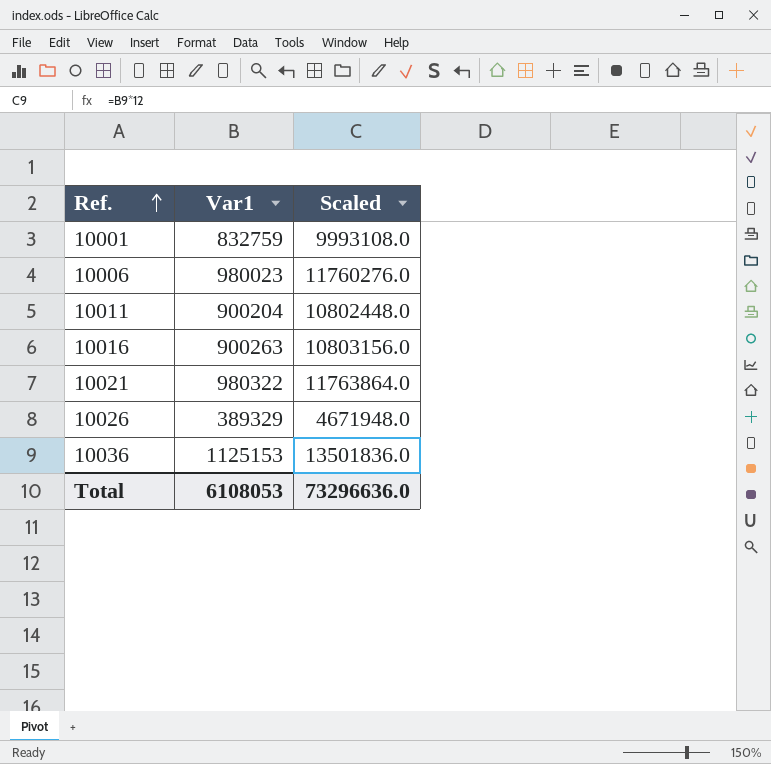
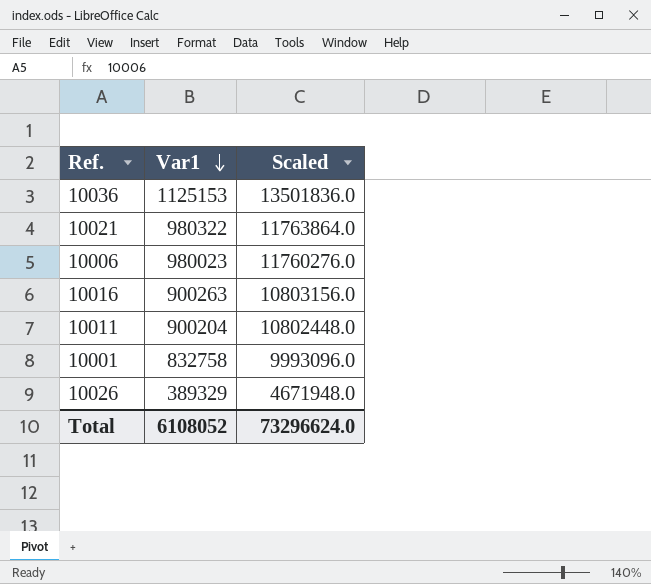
row order: Ref. ascending -> Var1 descending
10001 | Var1: 832759 -> 832758
10001 | Scaled: 9993108.0 -> 9993096.0
Total | Var1: 6108053 -> 6108052
Total | Scaled: 73296636.0 -> 73296624.0

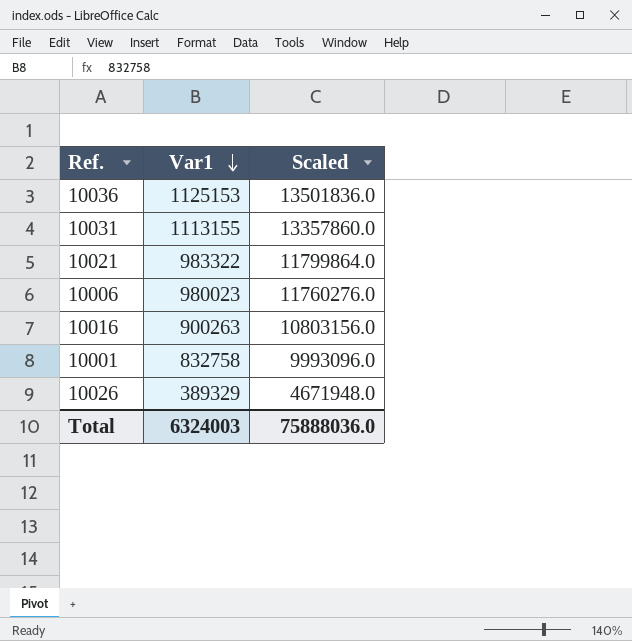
row 10011: 900204 | 10802448.0 -> none
row 10031: none -> 1113155 | 13357860.0
10021 | Var1: 980322 -> 983322
10021 | Scaled: 11763864.0 -> 11799864.0
Total | Var1: 6108052 -> 6324003
Total | Scaled: 73296624.0 -> 75888036.0

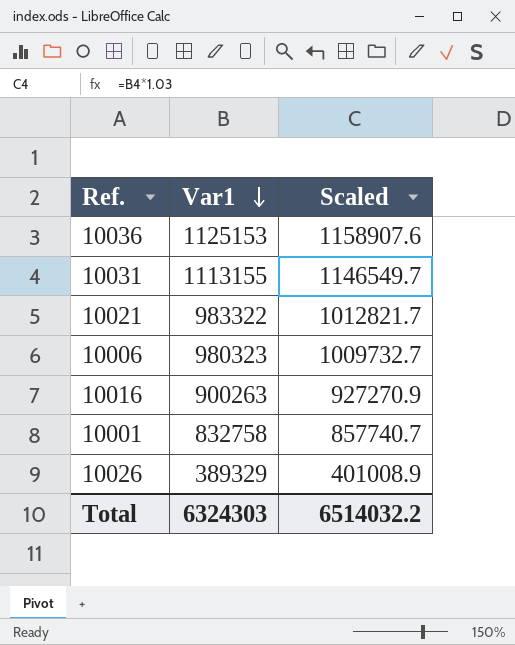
column Scaled | formula: [Var1] * 12 -> [Var1] * 1.03
10006 | Var1: 980023 -> 980323
Total | Var1: 6324003 -> 6324303
Total | Scaled: 75888036.0 -> 6514032.2

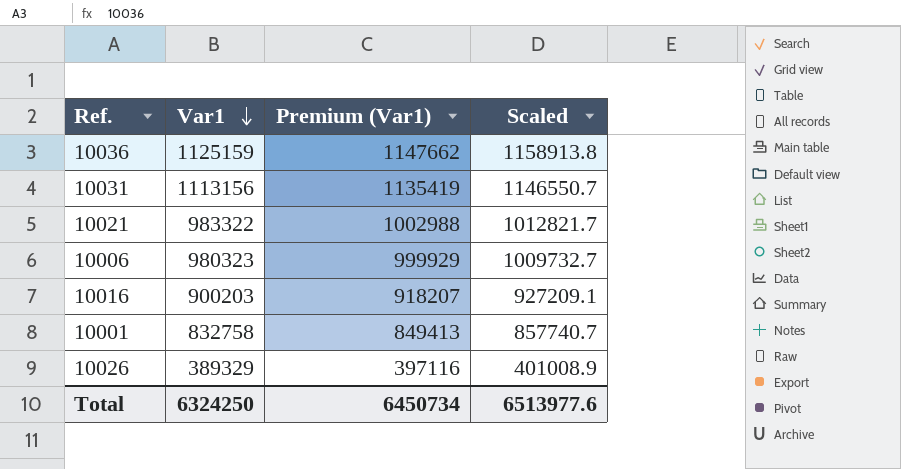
column Premium (Var1) | formula: none -> [Var1] * 1.02
10036 | Var1: 1125153 -> 1125159
10036 | Scaled: 1158907.6 -> 1158913.8
10031 | Var1: 1113155 -> 1113156
10031 | Scaled: 1146549.7 -> 1146550.7
10016 | Var1: 900263 -> 900203
10016 | Scaled: 927270.9 -> 927209.1
Total | Var1: 6324303 -> 6324250
Total | Scaled: 6514032.2 -> 6513977.6

